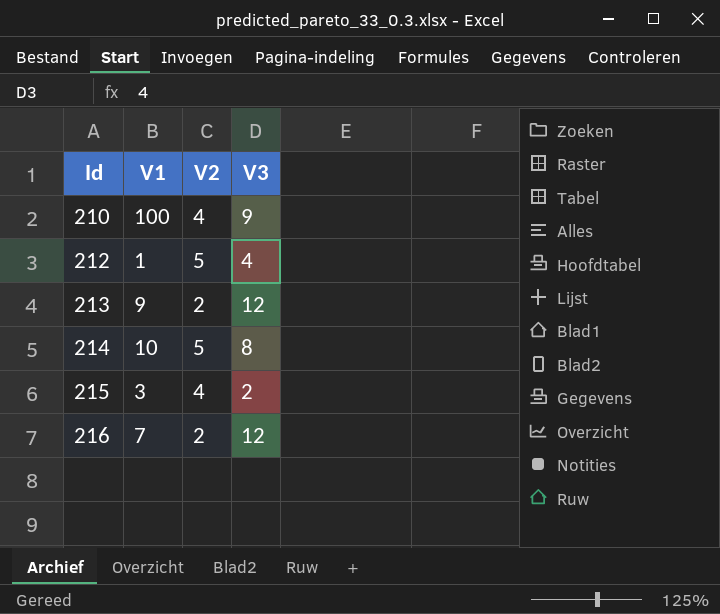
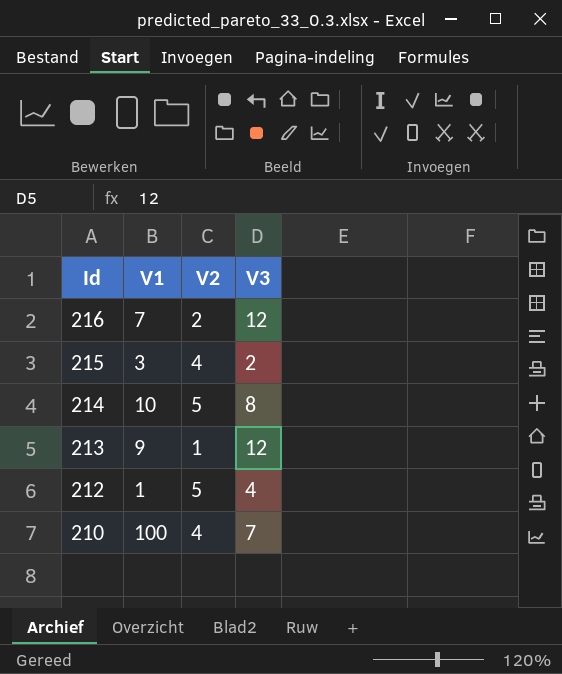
row order: Id ascending -> Id descending
213 | V2: 2 -> 1
210 | V3: 9 -> 7

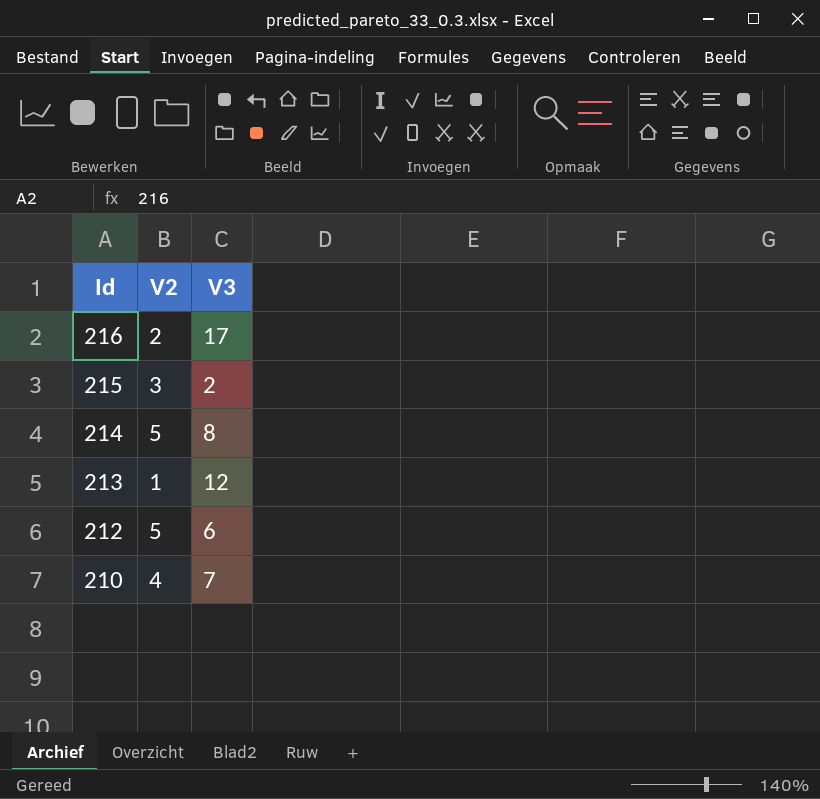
column V1 | position: 2 -> none
216 | V3: 12 -> 17
215 | V2: 4 -> 3
212 | V3: 4 -> 6

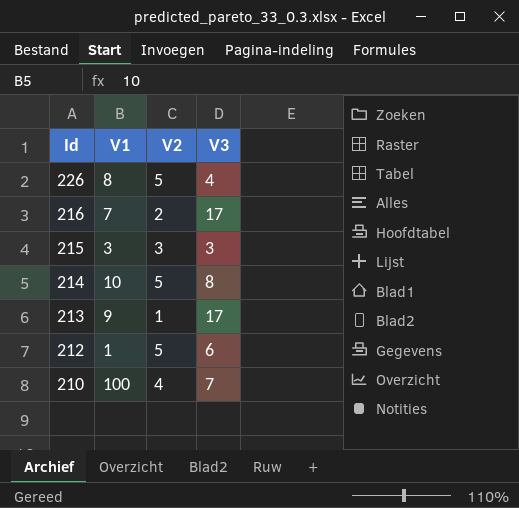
column V1 | position: none -> 2
row 226: none -> 8 | 5 | 4
215 | V3: 2 -> 3
213 | V3: 12 -> 17

